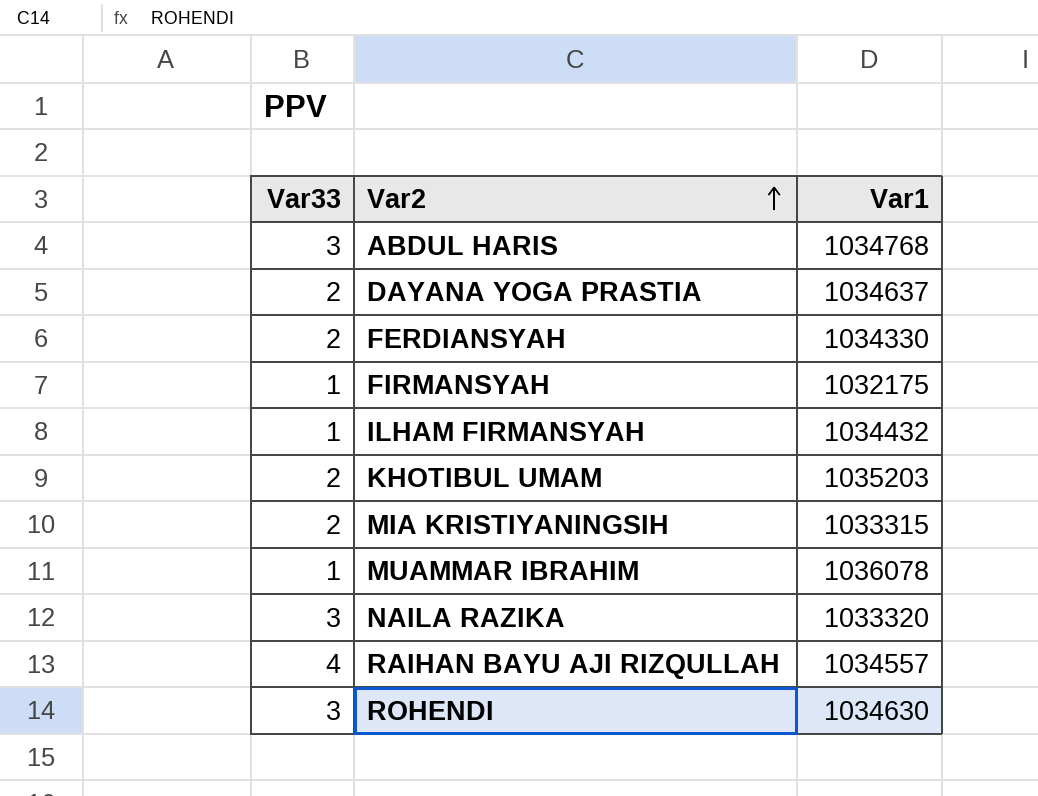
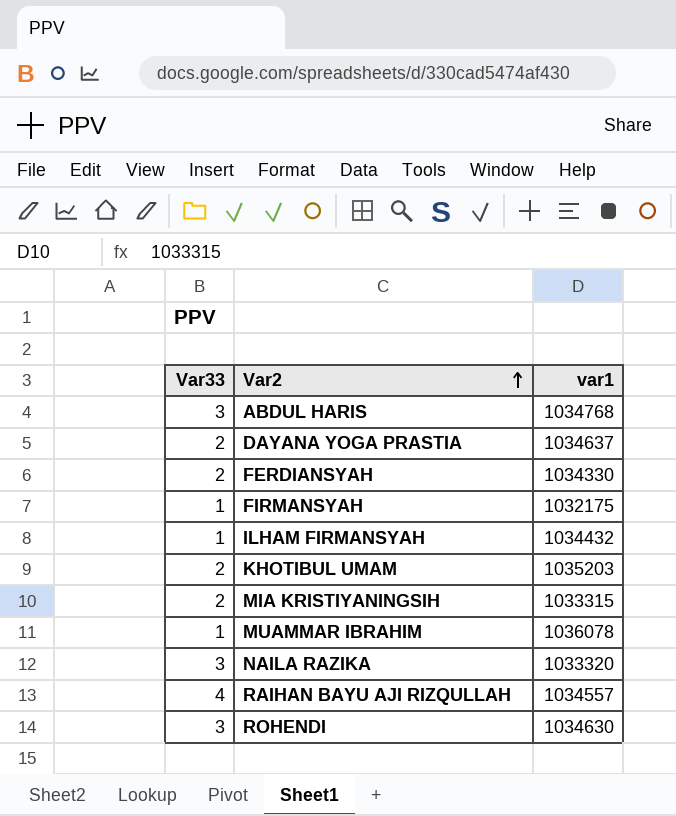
column name: Var1 -> var1

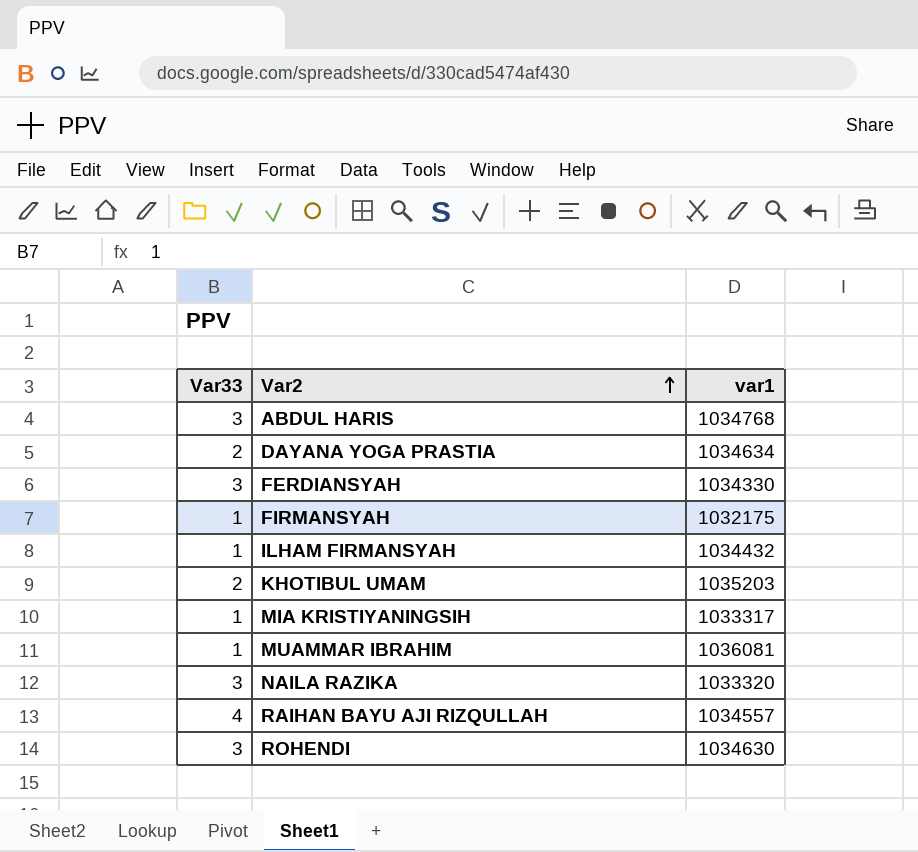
DAYANA YOGA PRASTIA | var1: 1034637 -> 1034634
FERDIANSYAH | Var33: 2 -> 3
MIA KRISTIYANINGSIH | Var33: 2 -> 1
MIA KRISTIYANINGSIH | var1: 1033315 -> 1033317
MUAMMAR IBRAHIM | var1: 1036078 -> 1036081

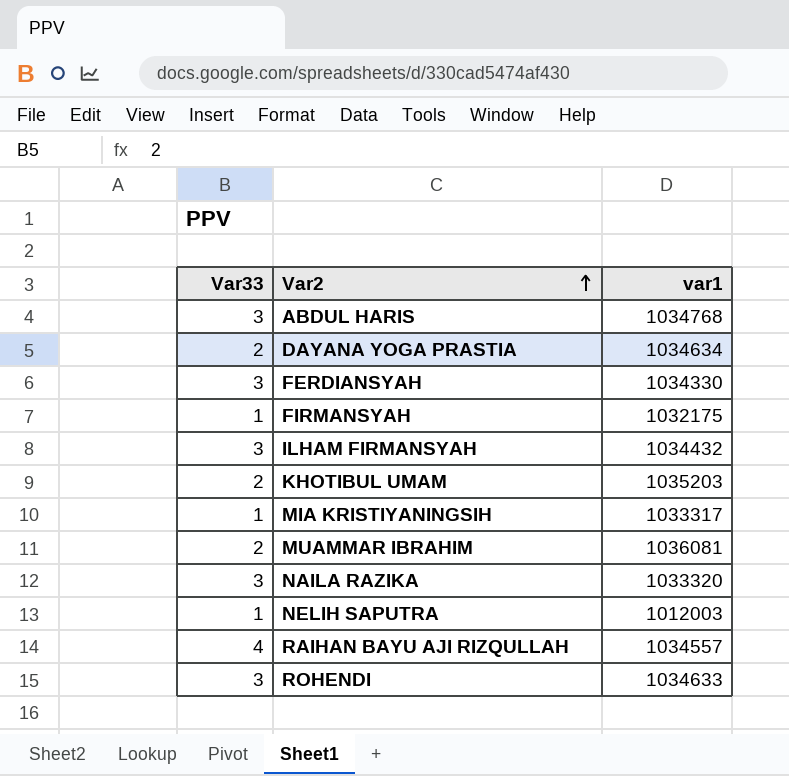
ILHAM FIRMANSYAH | Var33: 1 -> 3
MUAMMAR IBRAHIM | Var33: 1 -> 2
row NELIH SAPUTRA: none -> 1 | 1012003
ROHENDI | var1: 1034630 -> 1034633

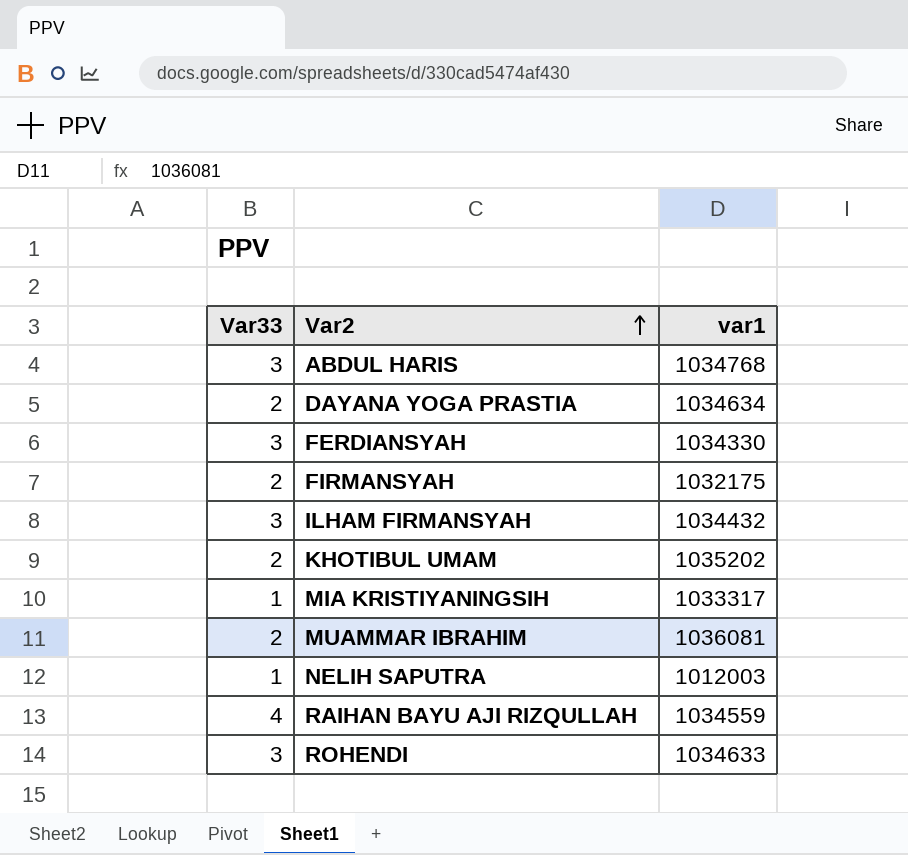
row NAILA RAZIKA: 3 | 1033320 -> none
FIRMANSYAH | Var33: 1 -> 2
KHOTIBUL UMAM | var1: 1035203 -> 1035202
RAIHAN BAYU AJI RIZQULLAH | var1: 1034557 -> 1034559

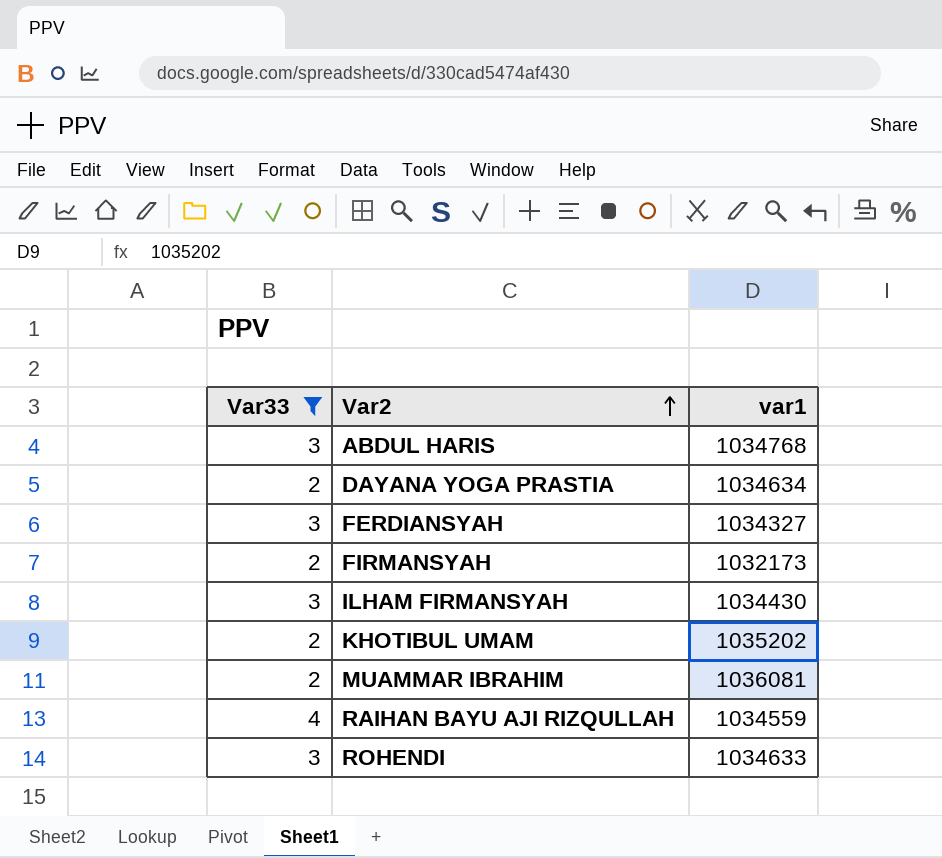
filter: none -> Var33 != 1
FERDIANSYAH | var1: 1034330 -> 1034327
FIRMANSYAH | var1: 1032175 -> 1032173
ILHAM FIRMANSYAH | var1: 1034432 -> 1034430

